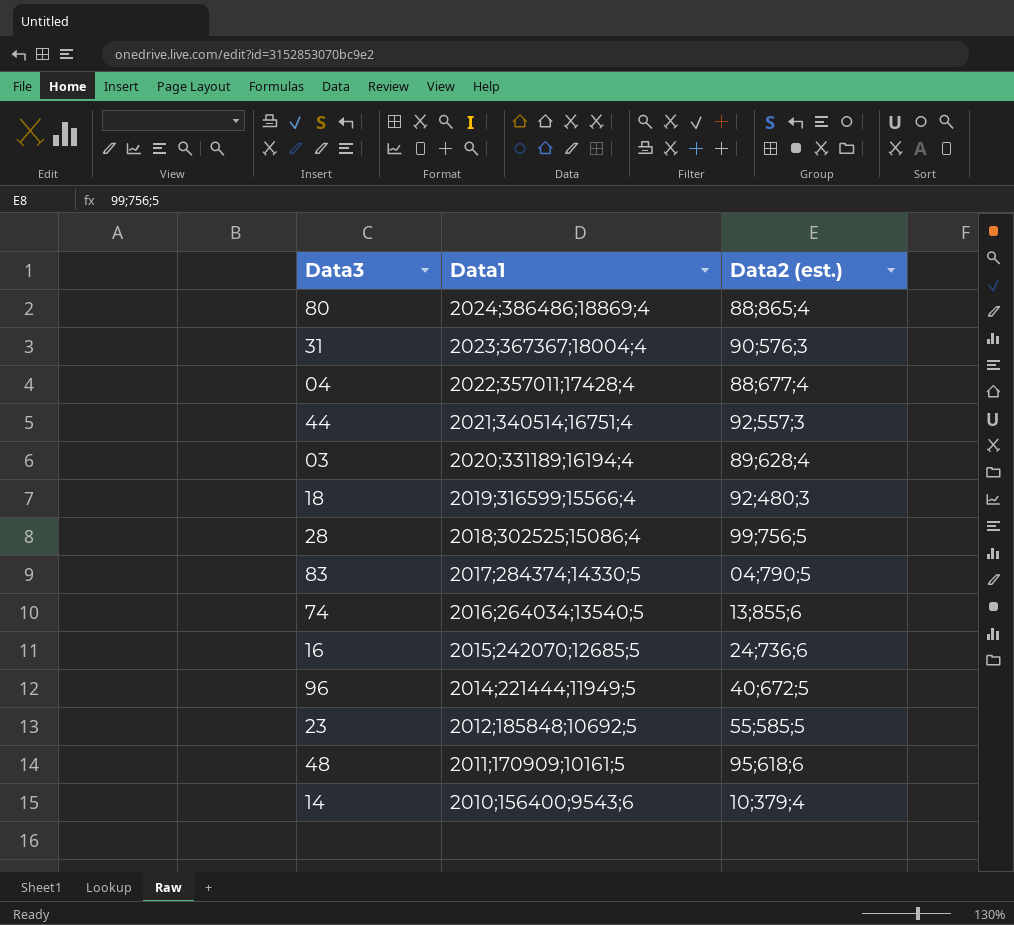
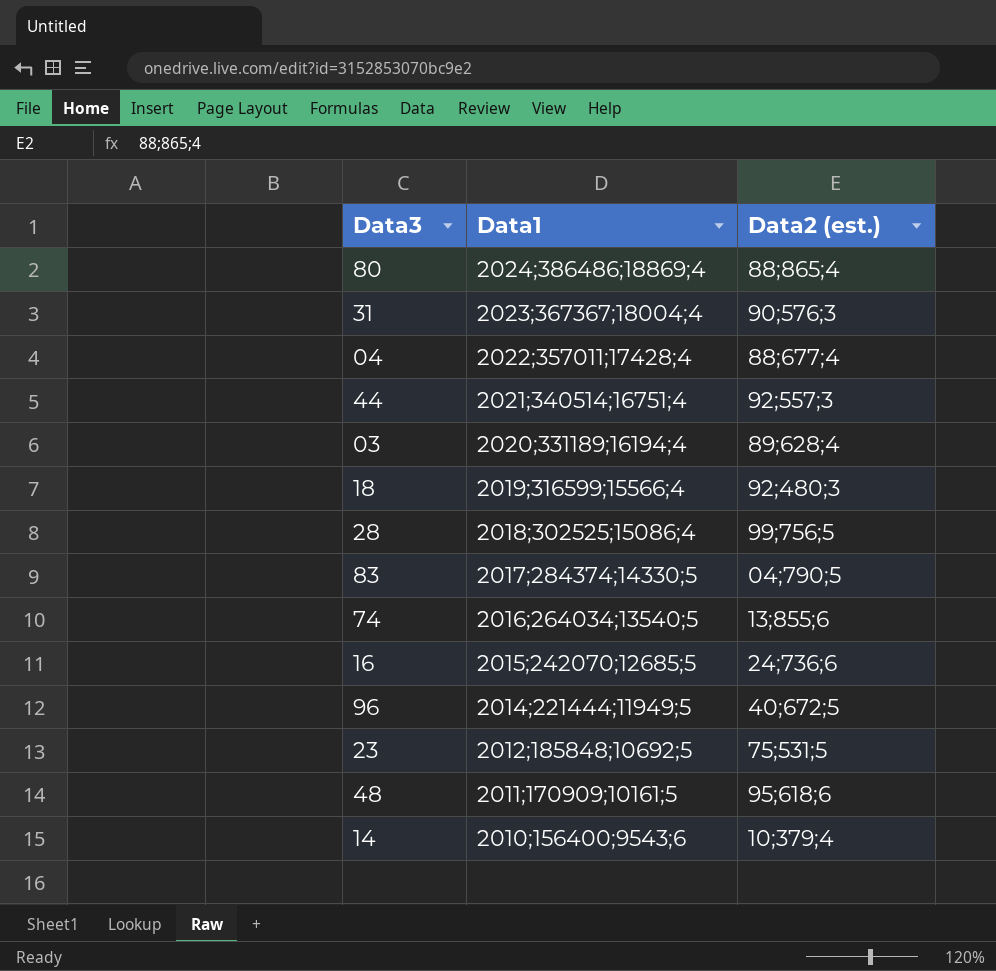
23 | Data2 (est.): 55;585;5 -> 75;531;5

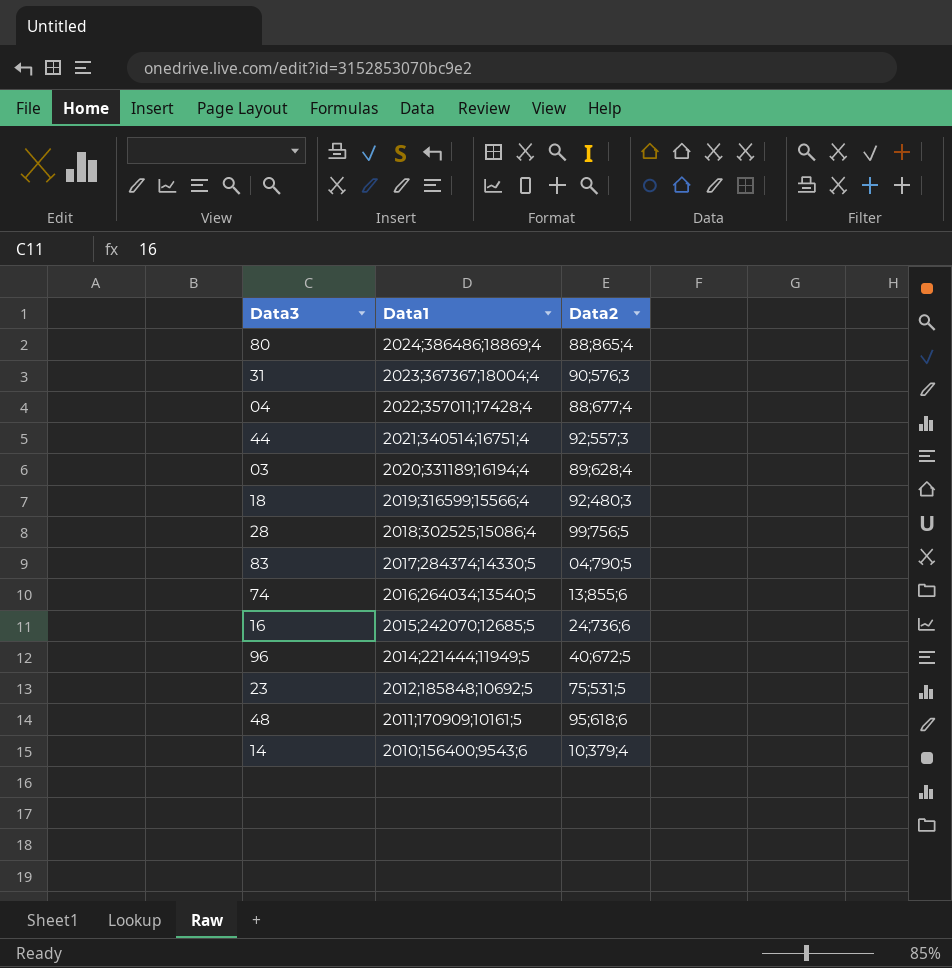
column name: Data2 (est.) -> Data2

